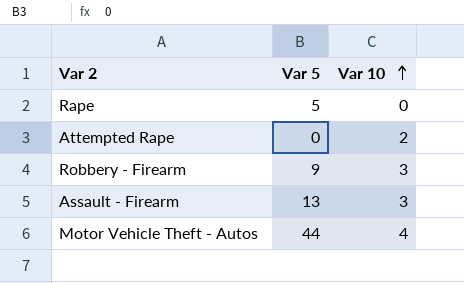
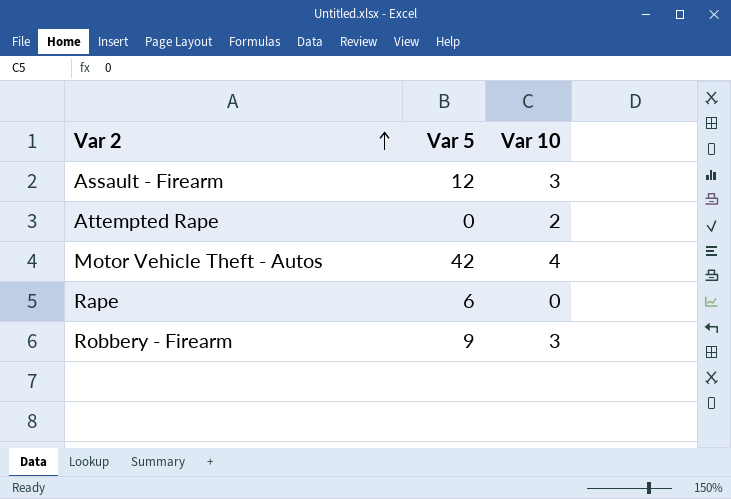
row order: Var 10 ascending -> Var 2 ascending
Assault - Firearm | Var 5: 13 -> 12
Motor Vehicle Theft - Autos | Var 5: 44 -> 42
Rape | Var 5: 5 -> 6

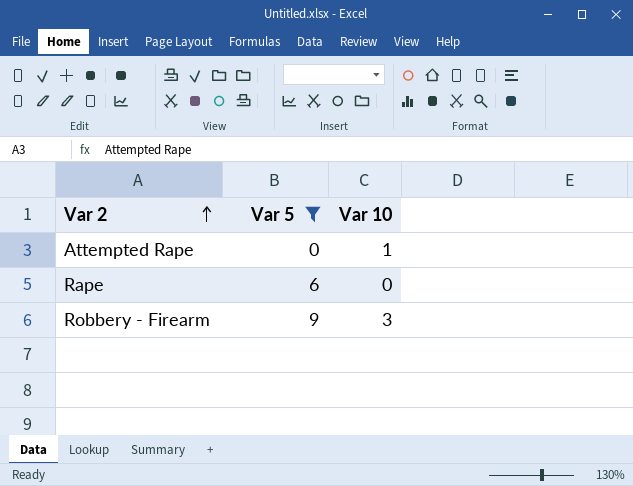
filter: none -> Var 5 <= 9
Attempted Rape | Var 10: 2 -> 1

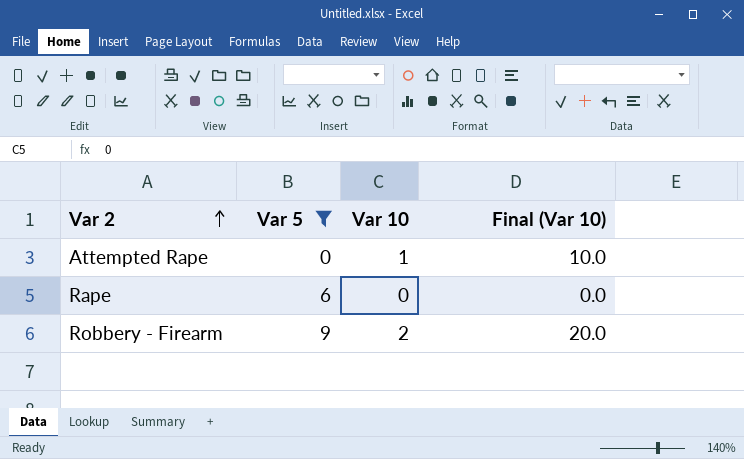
column Final (Var 10) | formula: none -> [Var 10] * 10
Robbery - Firearm | Var 10: 3 -> 2

